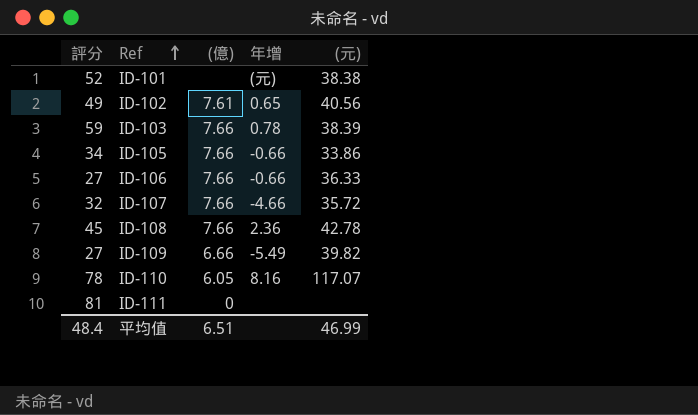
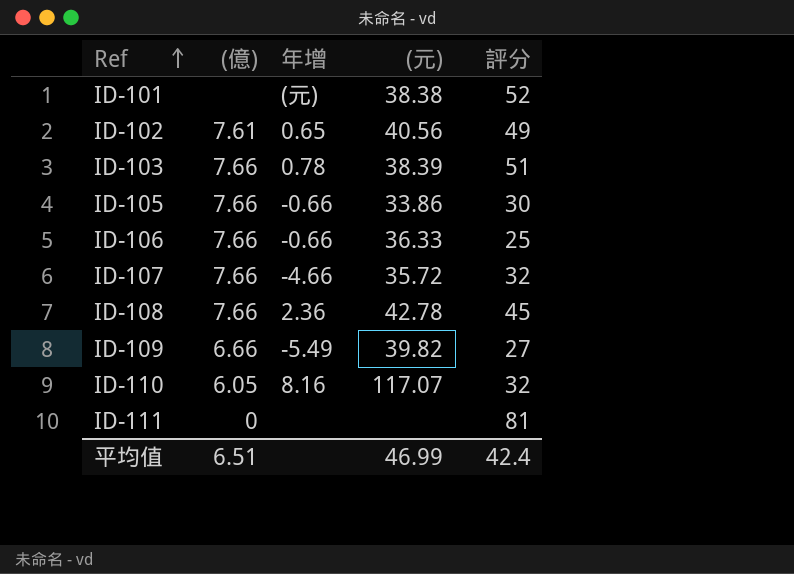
column 評分 | position: 1 -> 5
ID-103 | 評分: 59 -> 51
ID-105 | 評分: 34 -> 30
ID-106 | 評分: 27 -> 25
ID-110 | 評分: 78 -> 32
平均值 | 評分: 48.4 -> 42.4

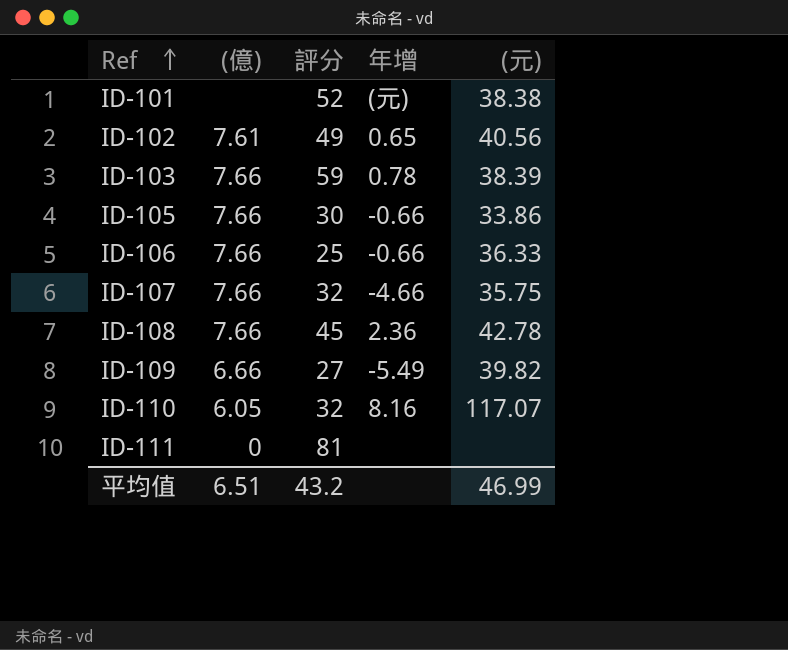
column 評分 | position: 5 -> 3
ID-103 | 評分: 51 -> 59
ID-107 | (元): 35.72 -> 35.75
平均值 | 評分: 42.4 -> 43.2

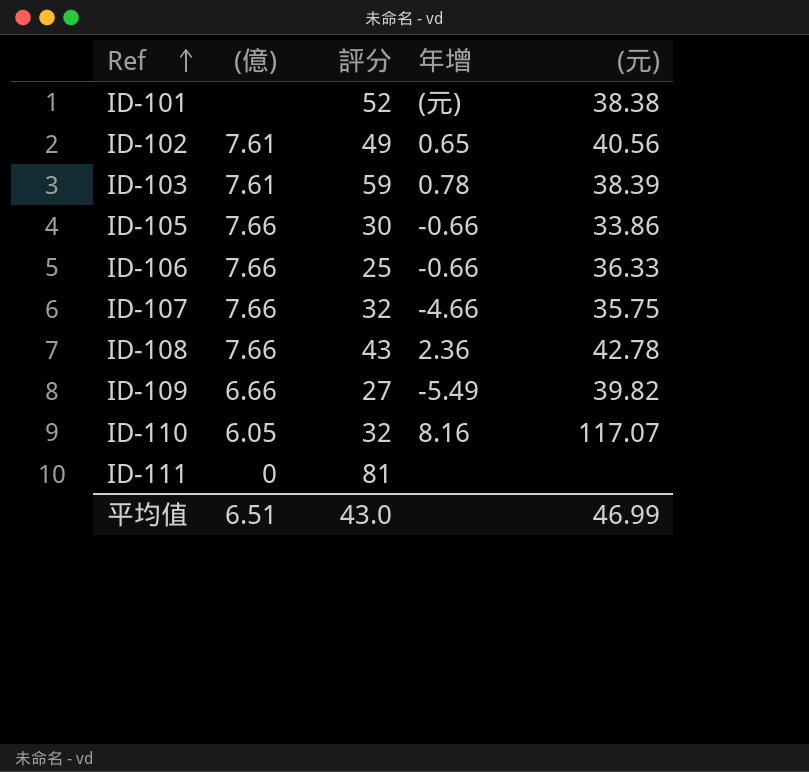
ID-103 | (億): 7.66 -> 7.61
ID-108 | 評分: 45 -> 43
平均值 | 評分: 43.2 -> 43.0

